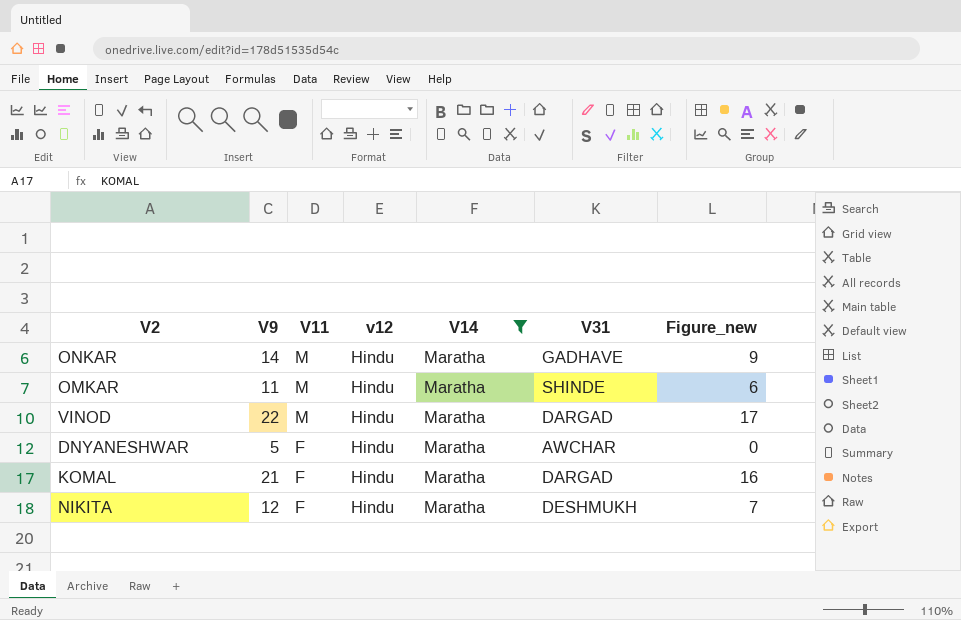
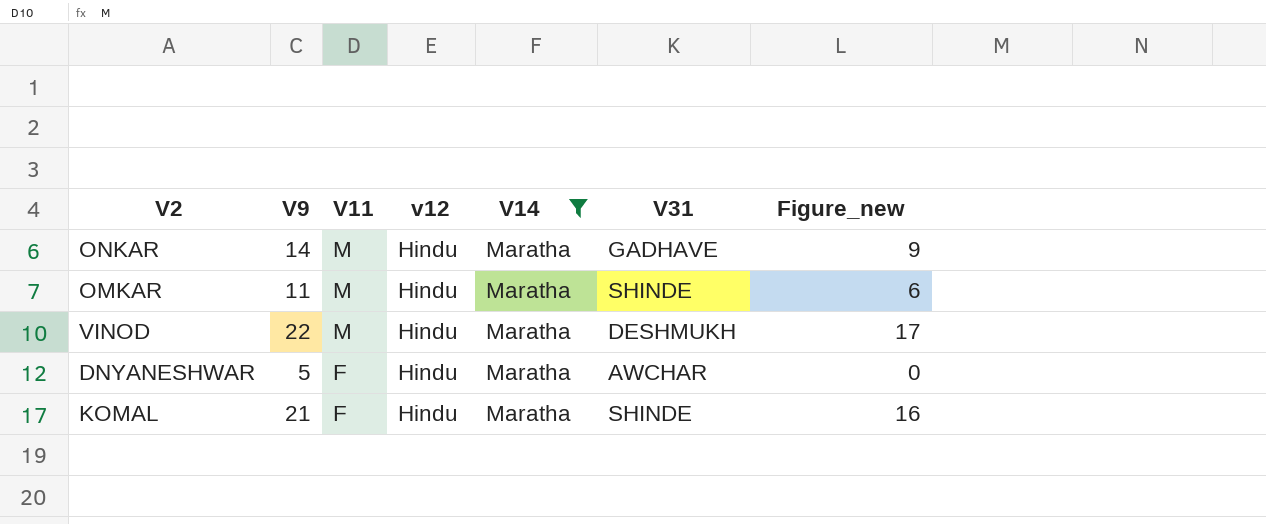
row NIKITA: 12 | F | Hindu | Maratha | DESHMUKH | 7 -> none
VINOD | V31: DARGAD -> DESHMUKH
KOMAL | V31: DARGAD -> SHINDE

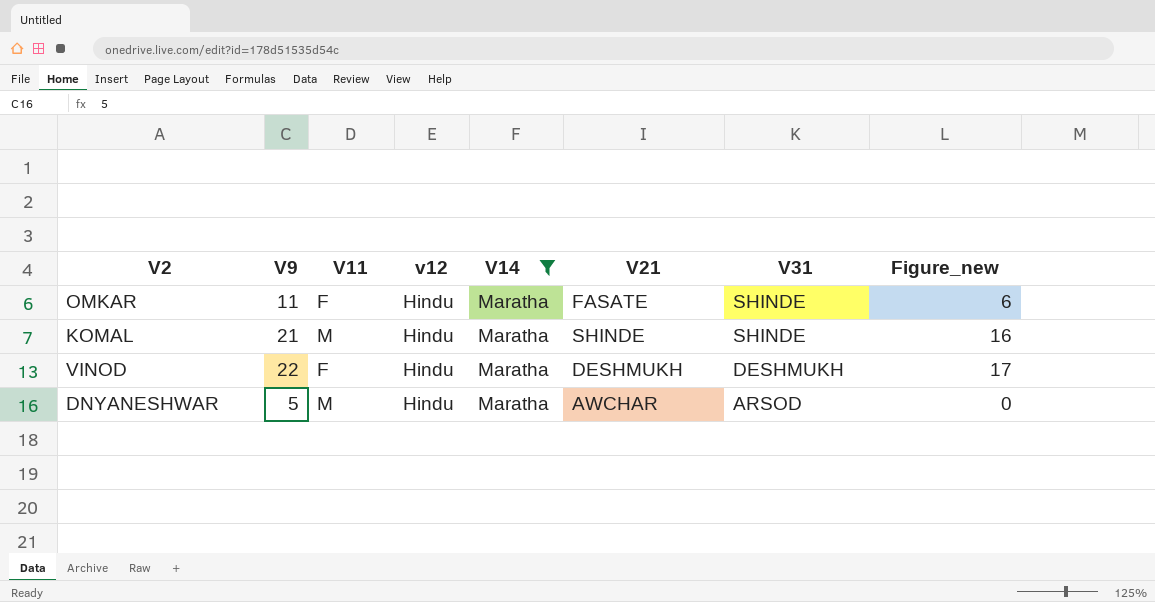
row order: V11 descending -> V31 descending
column V21 | position: none -> 6
row ONKAR: 14 | M | Hindu | Maratha | GADHAVE | 9 -> none
OMKAR | V11: M -> F
KOMAL | V11: F -> M
VINOD | V11: M -> F
DNYANESHWAR | V11: F -> M
DNYANESHWAR | V31: AWCHAR -> ARSOD

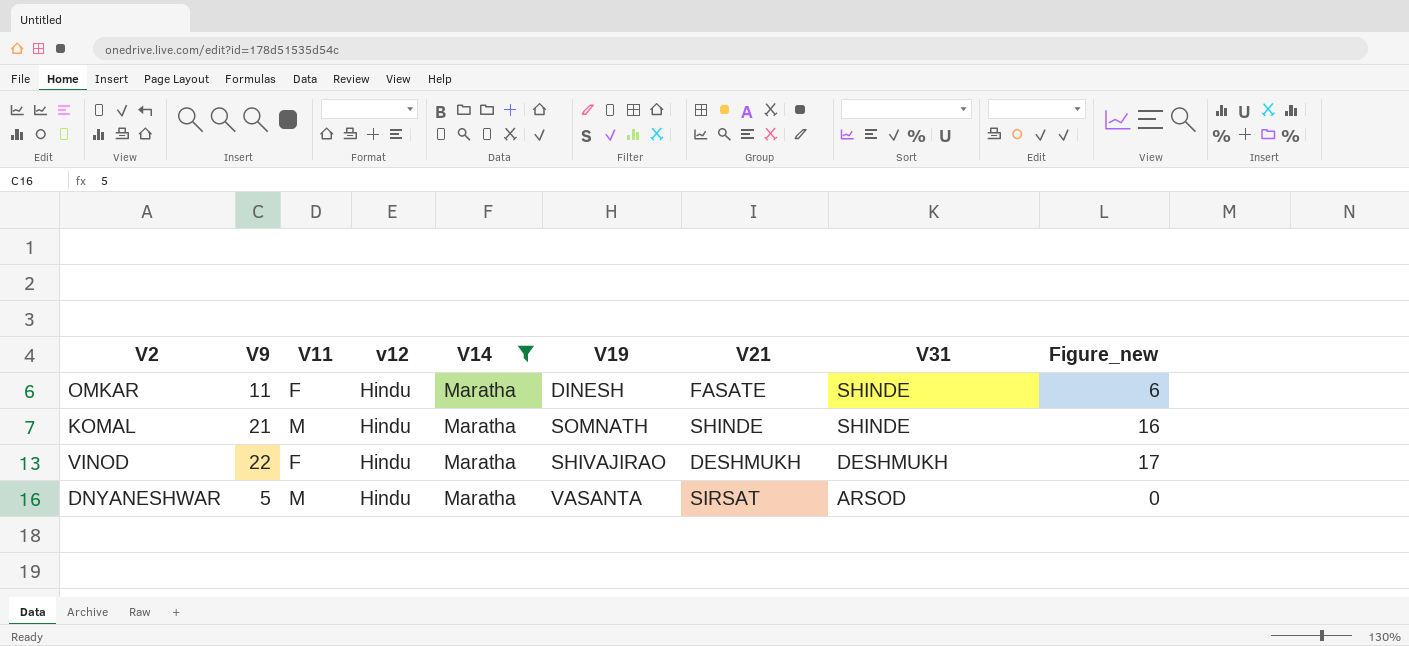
column V19 | position: none -> 6
DNYANESHWAR | V21: AWCHAR -> SIRSAT

